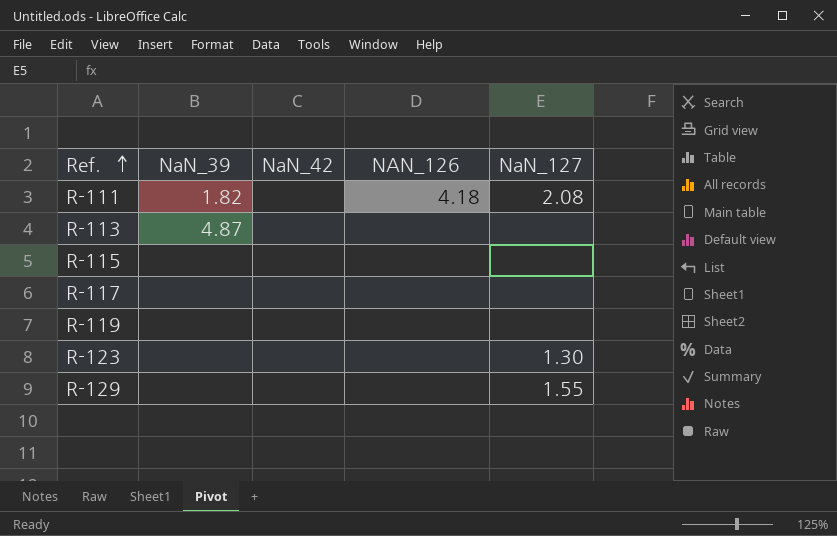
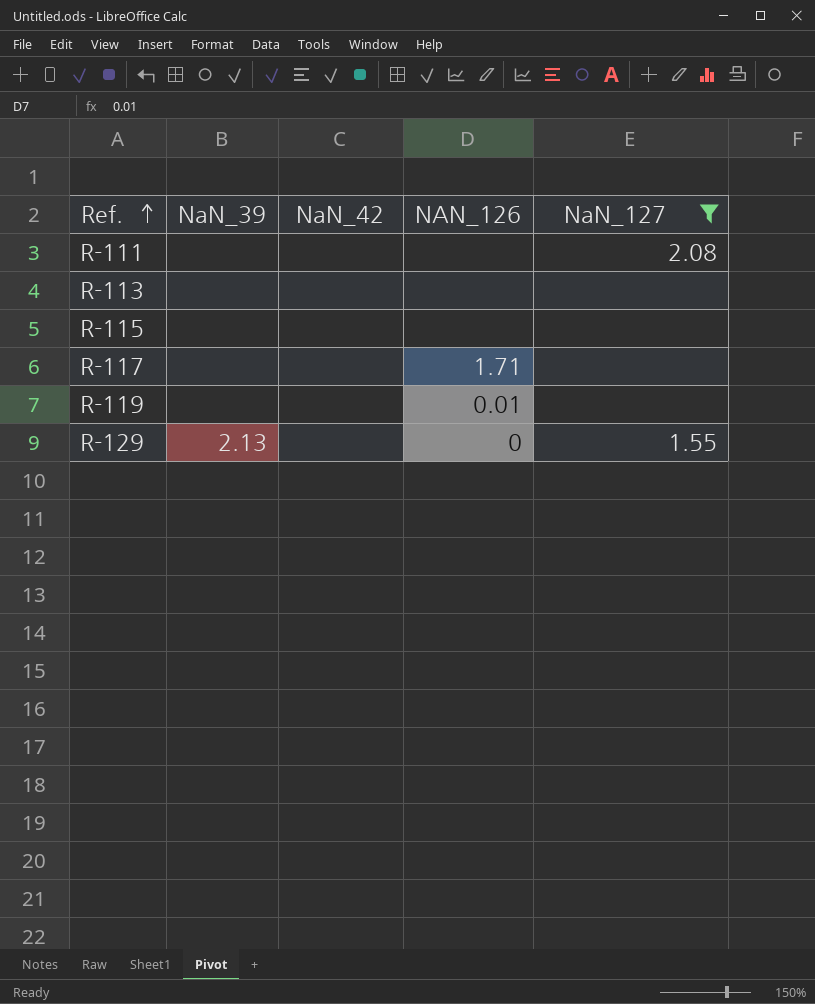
filter: none -> NaN_127 != 1.30
R-111 | NaN_39: 1.82 -> none
R-111 | NAN_126: 4.18 -> none
R-113 | NaN_39: 4.87 -> none
R-117 | NAN_126: none -> 1.71
R-119 | NAN_126: none -> 0.01
R-129 | NaN_39: none -> 2.13
R-129 | NAN_126: none -> 0

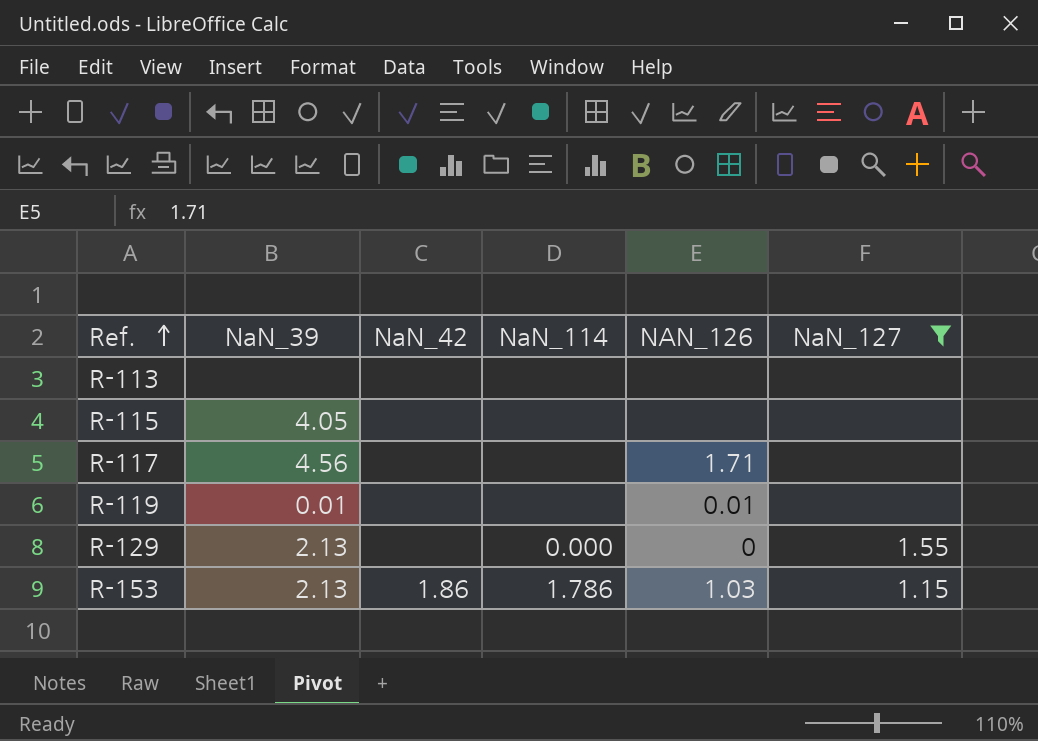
column NaN_114 | position: none -> 4
row R-111: none | none | none | 2.08 -> none
R-115 | NaN_39: none -> 4.05
R-117 | NaN_39: none -> 4.56
R-119 | NaN_39: none -> 0.01
row R-153: none -> 2.13 | 1.86 | 1.786 | 1.03 | 1.15

